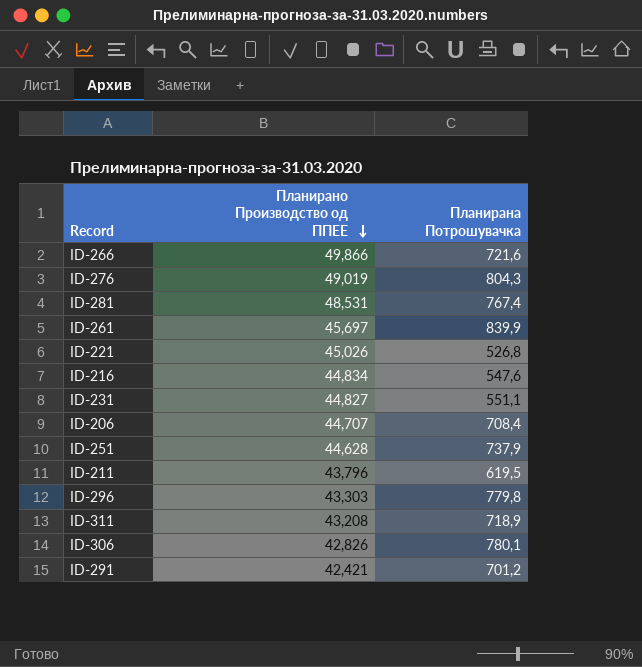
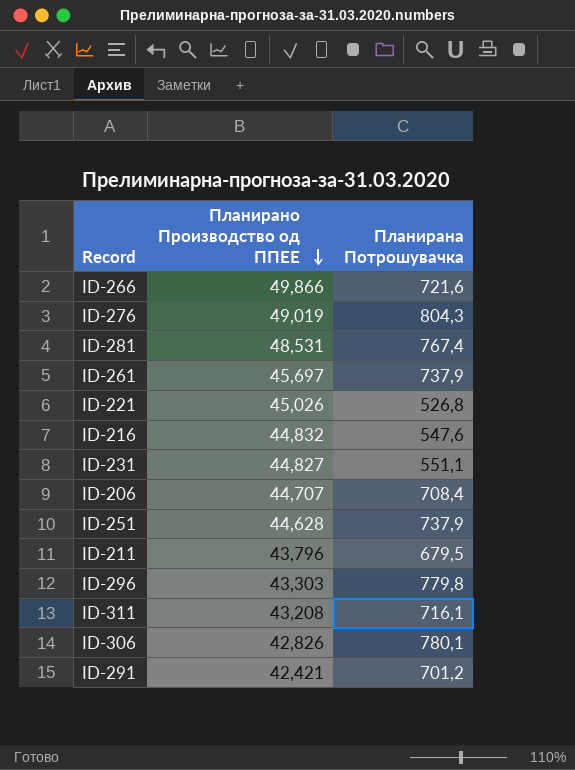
ID-261 | Планирана Потрошувачка: 839,9 -> 737,9
ID-216 | Планирано Производство од ППЕЕ: 44,834 -> 44,832
ID-211 | Планирана Потрошувачка: 619,5 -> 679,5
ID-311 | Планирана Потрошувачка: 718,9 -> 716,1

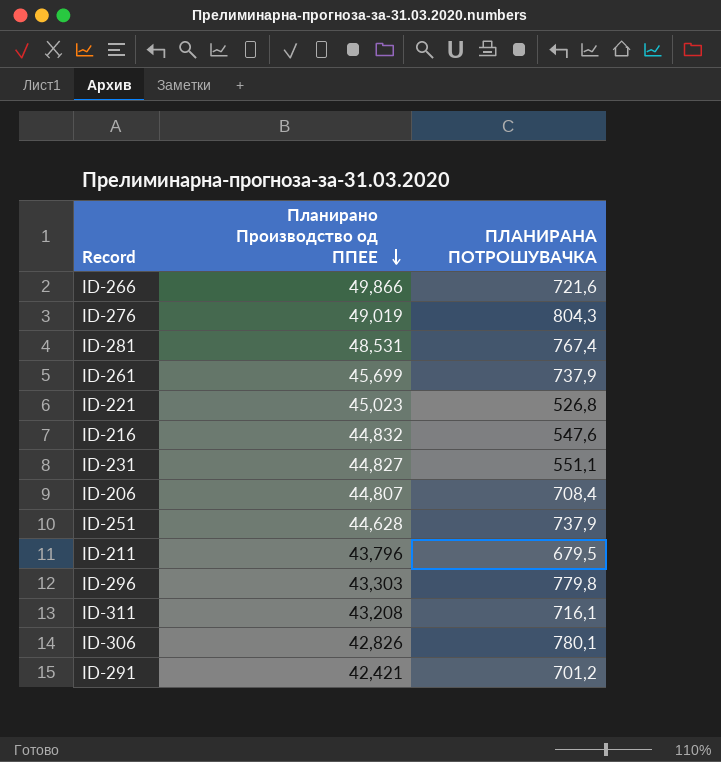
column name: Планирана Потрошувачка -> ПЛАНИРАНА ПОТРОШУВАЧКА
ID-261 | Планирано Производство од ППЕЕ: 45,697 -> 45,699
ID-221 | Планирано Производство од ППЕЕ: 45,026 -> 45,023
ID-206 | Планирано Производство од ППЕЕ: 44,707 -> 44,807

